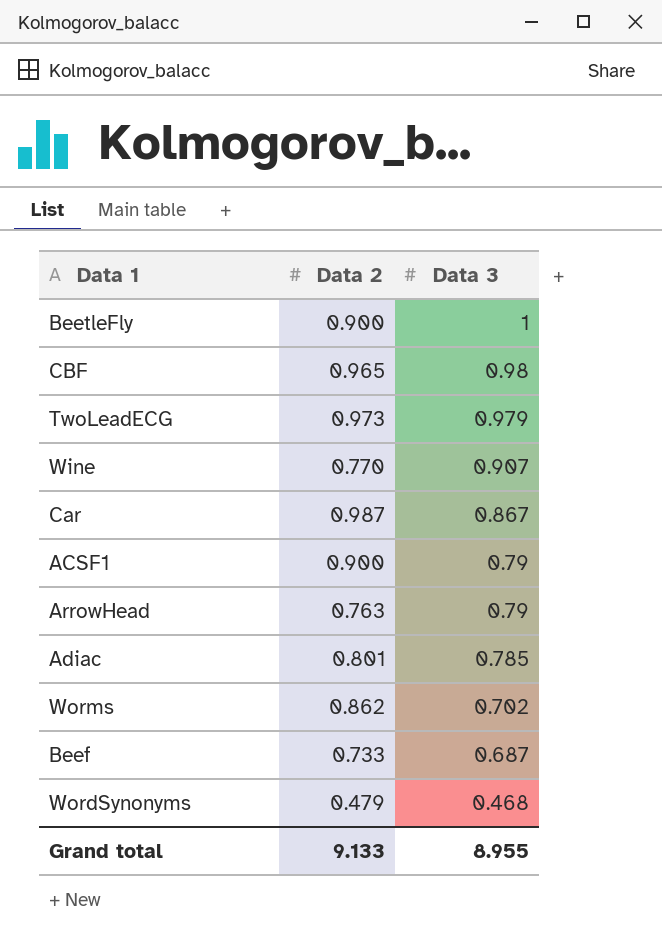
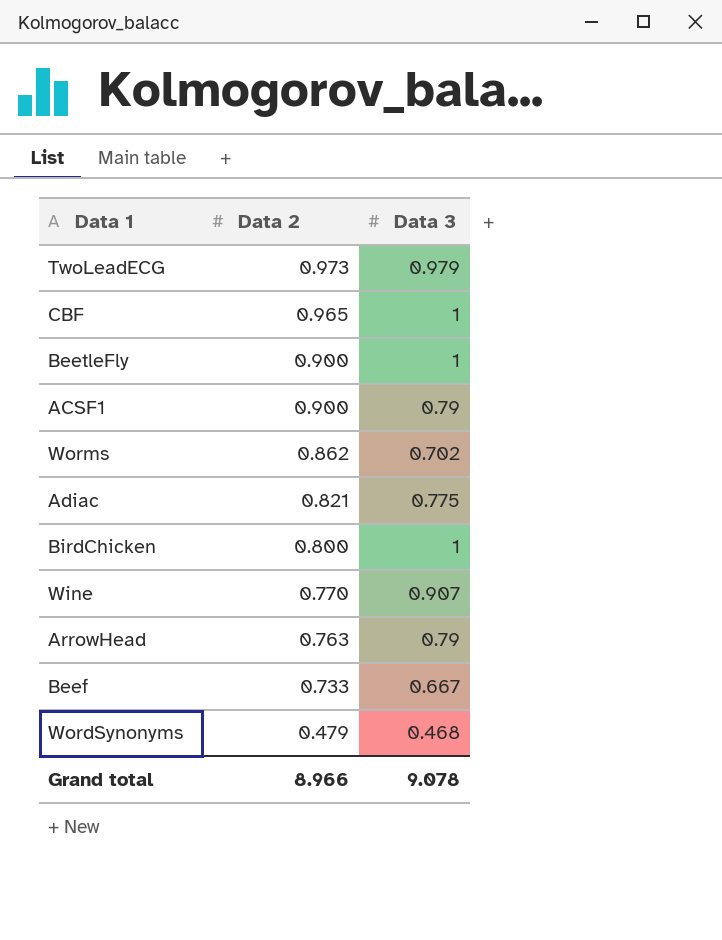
row order: Data 3 descending -> Data 2 descending
row Car: 0.987 | 0.867 -> none
CBF | Data 3: 0.98 -> 1
Adiac | Data 2: 0.801 -> 0.821
Adiac | Data 3: 0.785 -> 0.775
row BirdChicken: none -> 0.800 | 1
Beef | Data 3: 0.687 -> 0.667
Grand total | Data 2: 9.133 -> 8.966
Grand total | Data 3: 8.955 -> 9.078

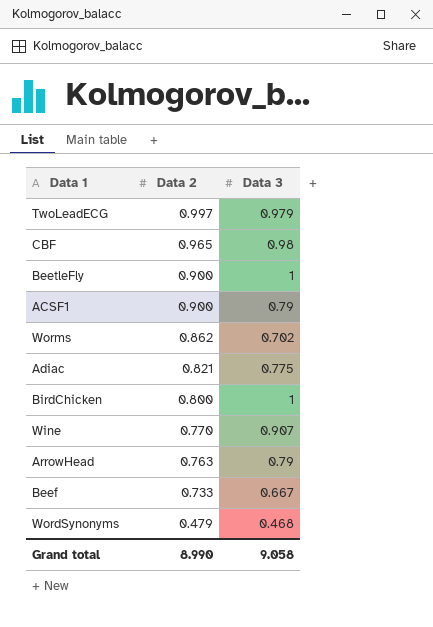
TwoLeadECG | Data 2: 0.973 -> 0.997
CBF | Data 3: 1 -> 0.98
Grand total | Data 2: 8.966 -> 8.990
Grand total | Data 3: 9.078 -> 9.058

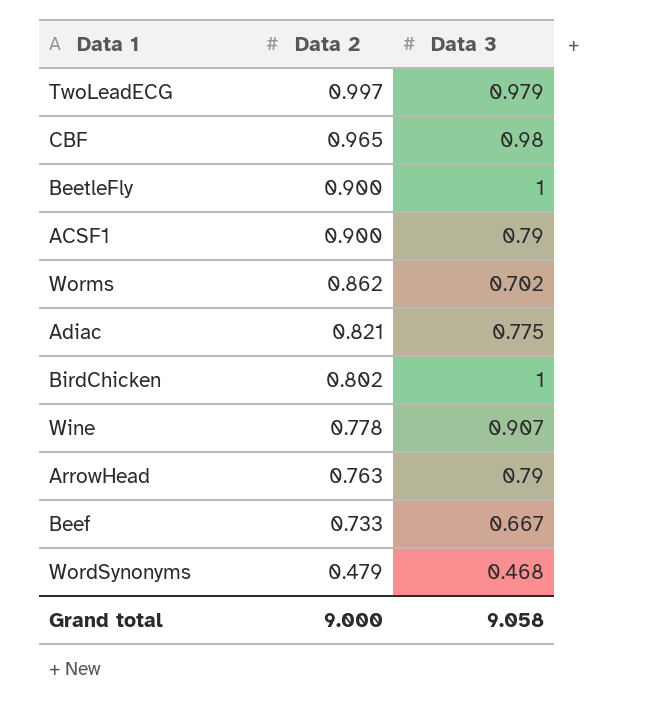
BirdChicken | Data 2: 0.800 -> 0.802
Wine | Data 2: 0.770 -> 0.778
Grand total | Data 2: 8.990 -> 9.000

